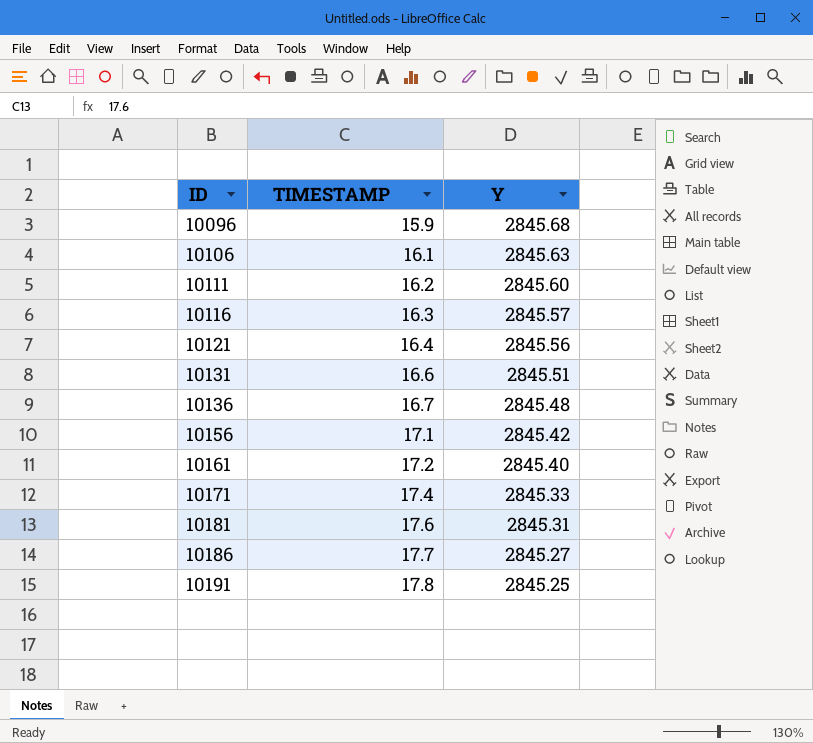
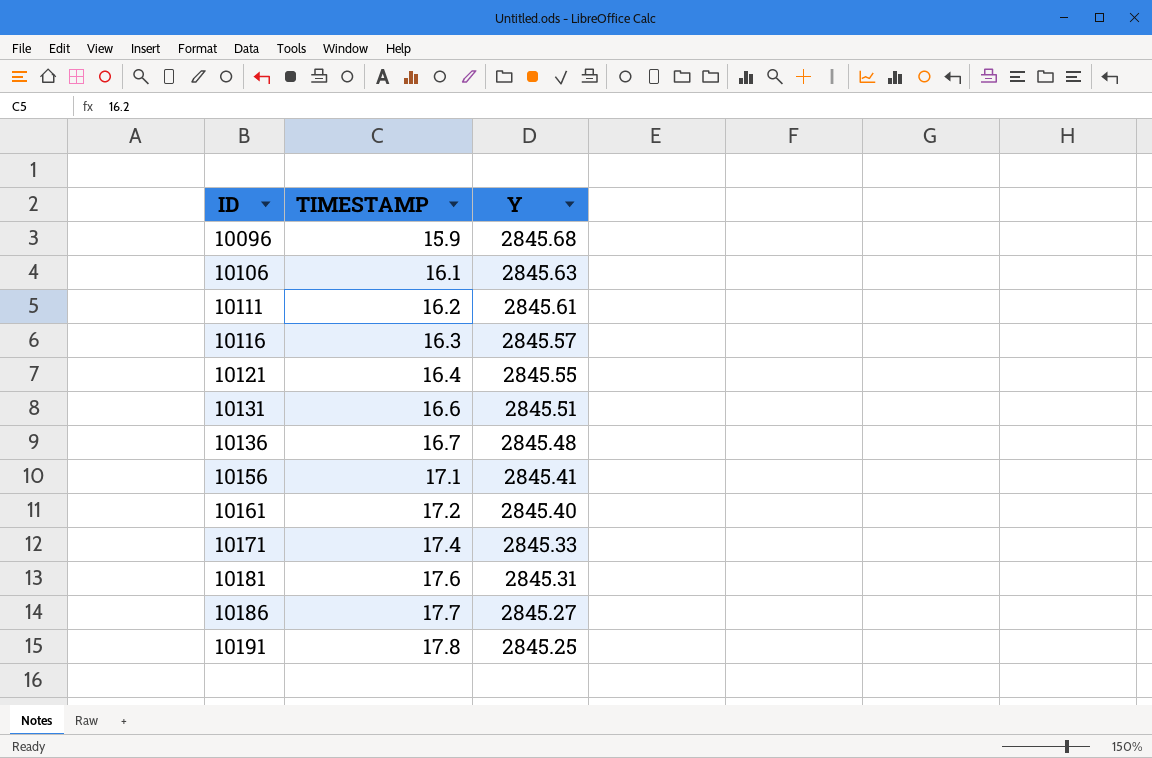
10111 | Y: 2845.60 -> 2845.61
10121 | Y: 2845.56 -> 2845.55
10156 | Y: 2845.42 -> 2845.41

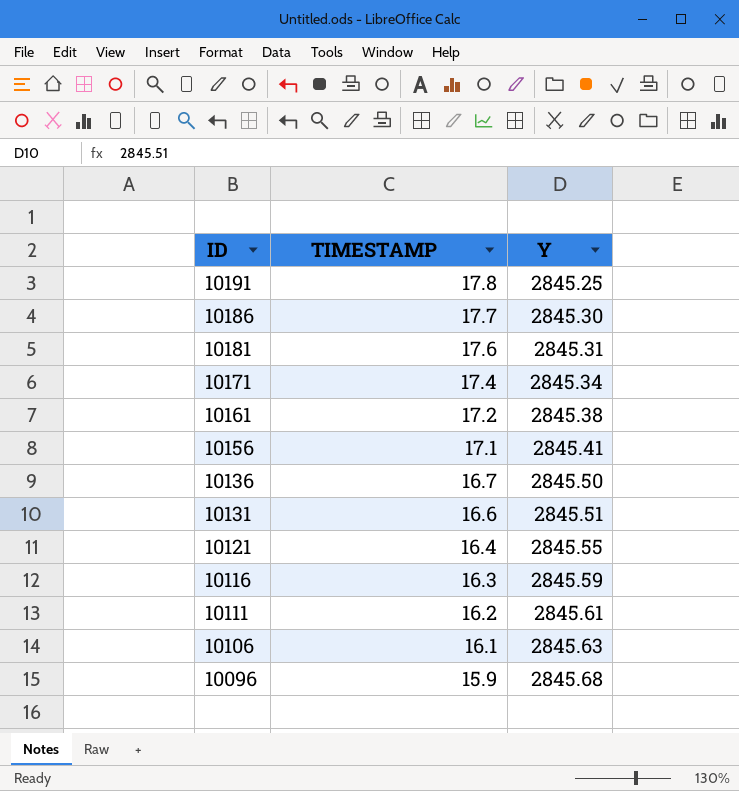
row order: ID ascending -> ID descending
10186 | Y: 2845.27 -> 2845.30
10171 | Y: 2845.33 -> 2845.34
10161 | Y: 2845.40 -> 2845.38
10136 | Y: 2845.48 -> 2845.50
10116 | Y: 2845.57 -> 2845.59

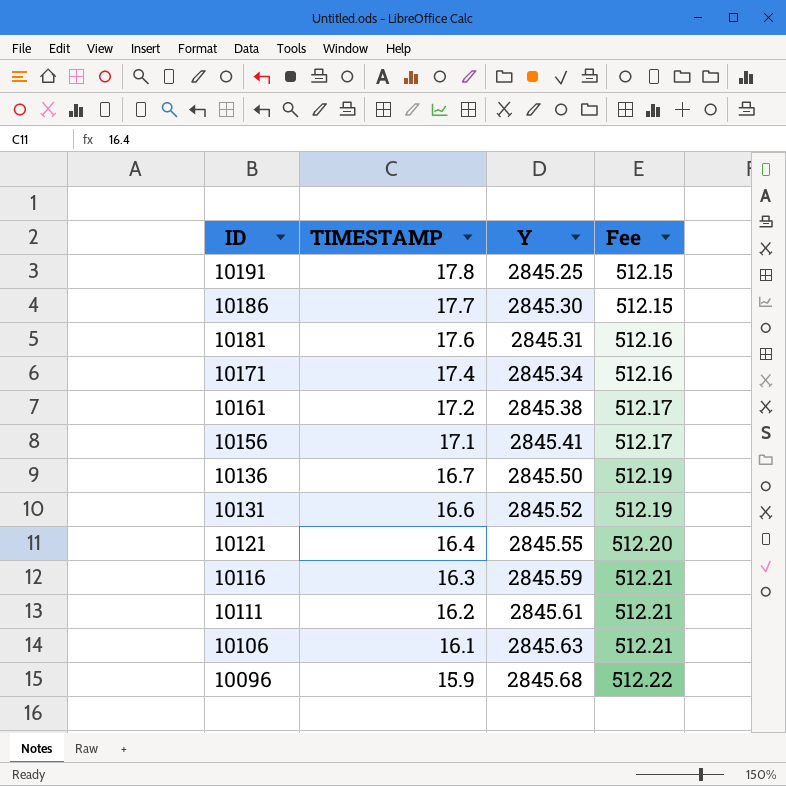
column Fee | formula: none -> [Y] * 0.18
10131 | Y: 2845.51 -> 2845.52

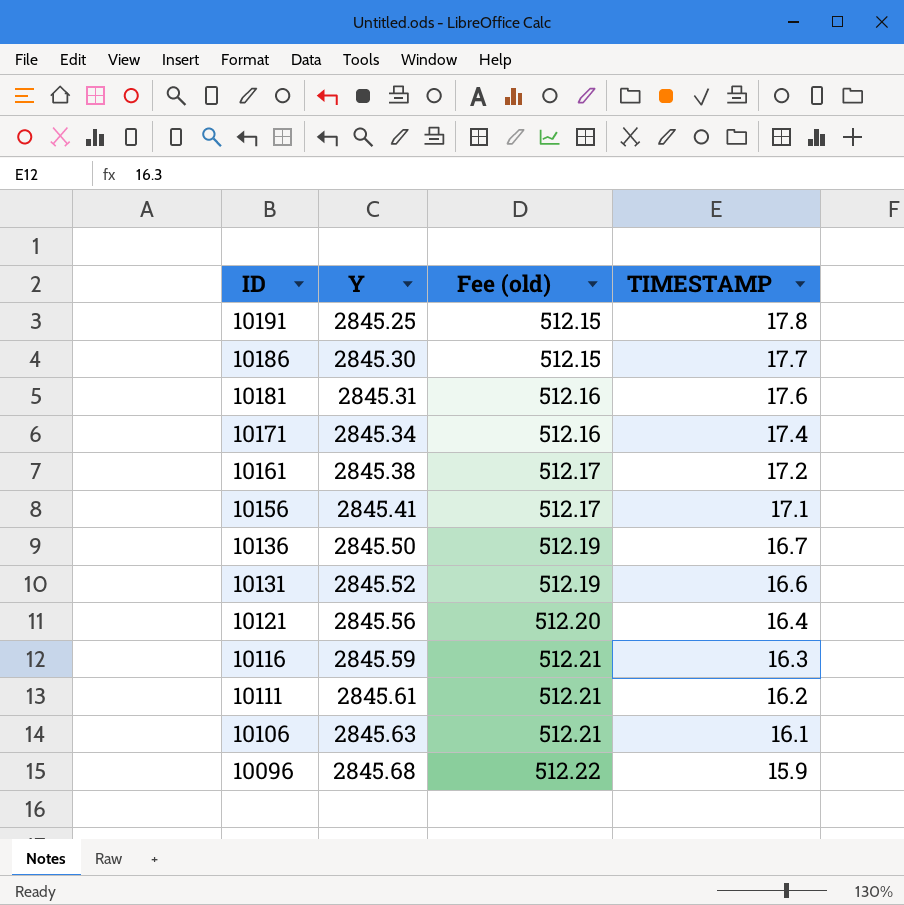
column name: Fee -> Fee (old)
column TIMESTAMP | position: 2 -> 4
10121 | Y: 2845.55 -> 2845.56

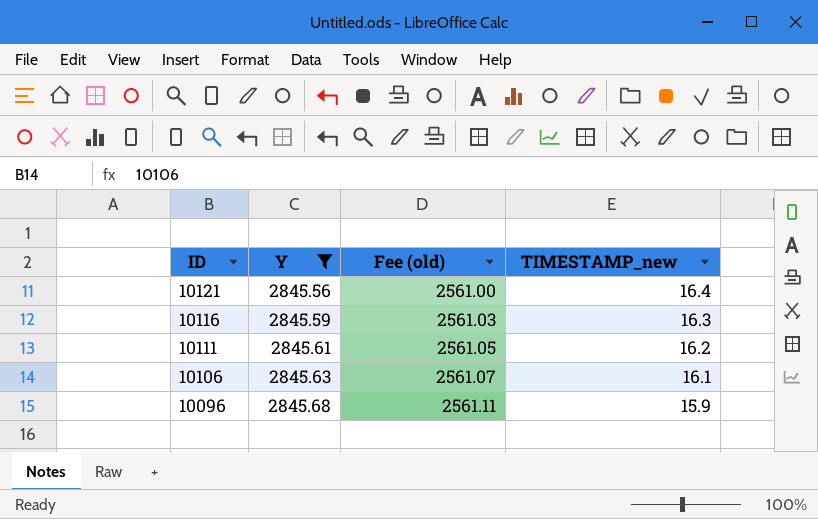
filter: none -> Y >= 2845.56
column Fee (old) | formula: [Y] * 0.18 -> [Y] * 0.9
column name: TIMESTAMP -> TIMESTAMP_new

